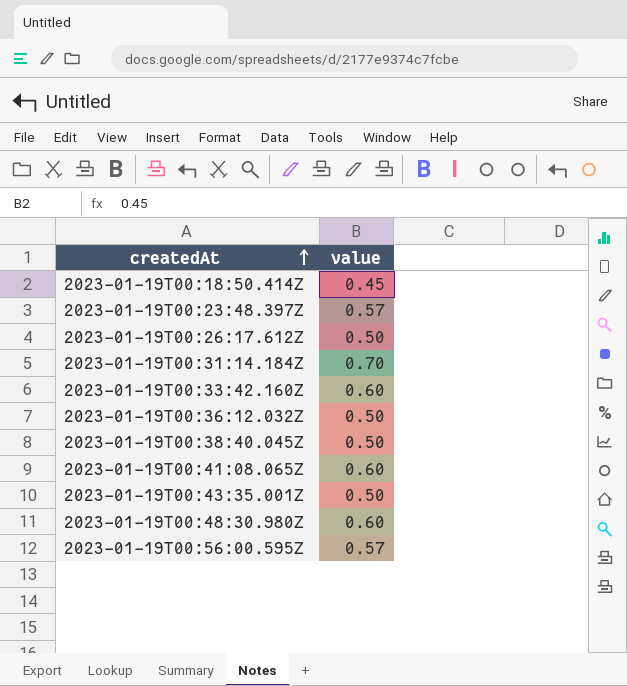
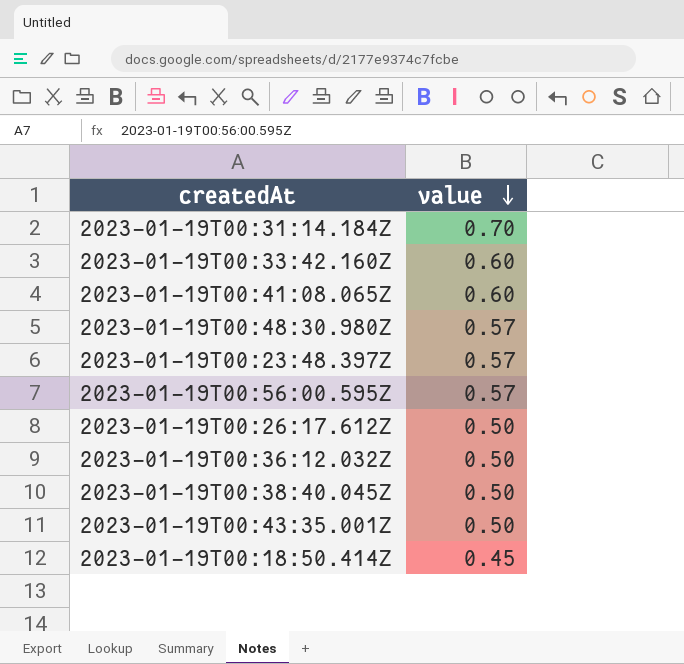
row order: createdAt ascending -> value descending
2023-01-19T00:48:30.980Z | value: 0.60 -> 0.57

